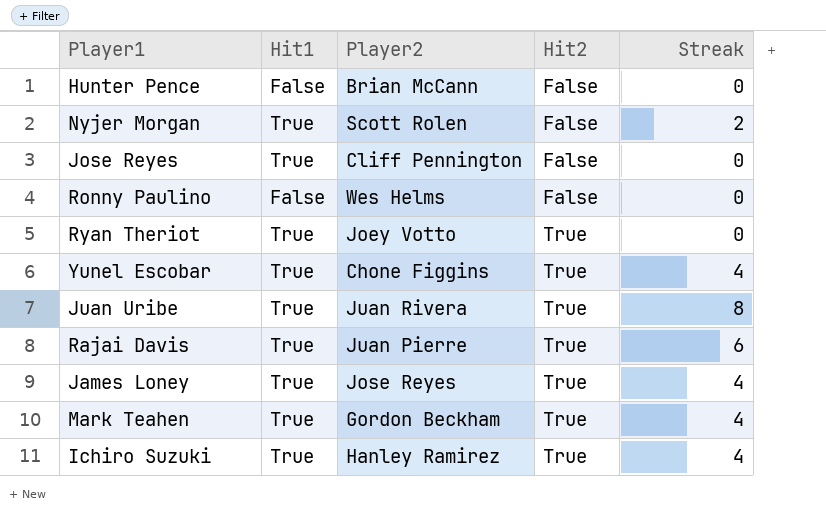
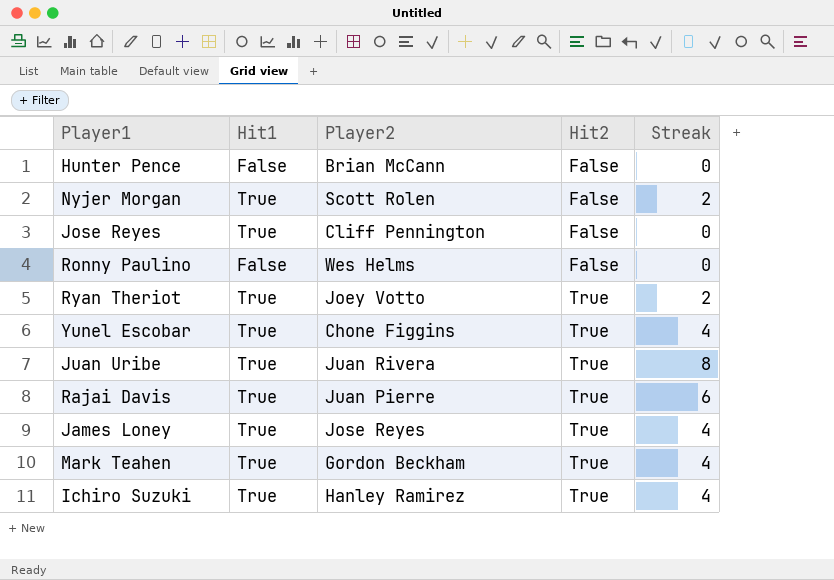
Ryan Theriot | Streak: 0 -> 2

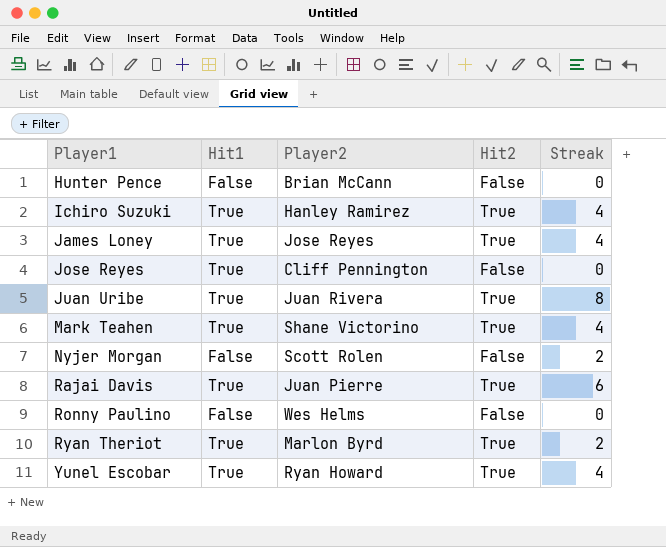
row order: Hit2 ascending -> Player1 ascending
Mark Teahen | Player2: Gordon Beckham -> Shane Victorino
Nyjer Morgan | Hit1: True -> False
Ryan Theriot | Player2: Joey Votto -> Marlon Byrd
Yunel Escobar | Player2: Chone Figgins -> Ryan Howard

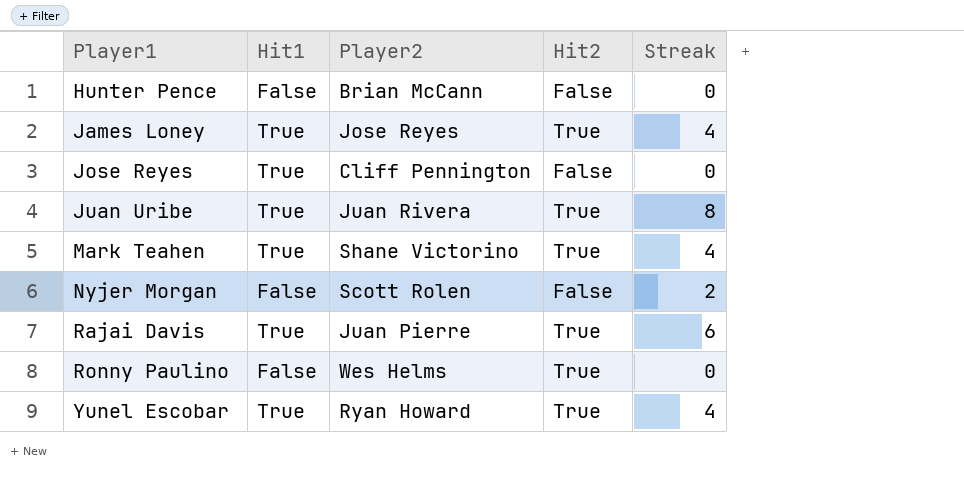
row Ichiro Suzuki: True | Hanley Ramirez | True | 4 -> none
row Ryan Theriot: True | Marlon Byrd | True | 2 -> none
Ronny Paulino | Hit2: False -> True

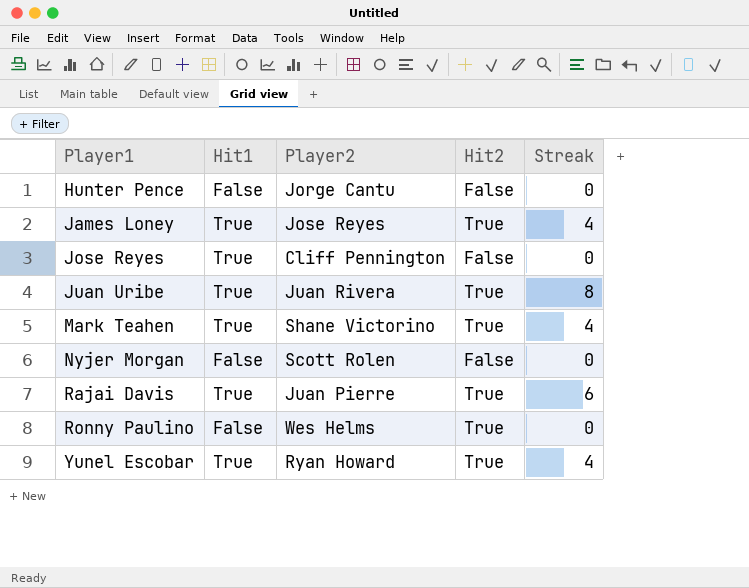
Hunter Pence | Player2: Brian McCann -> Jorge Cantu
Nyjer Morgan | Streak: 2 -> 0

